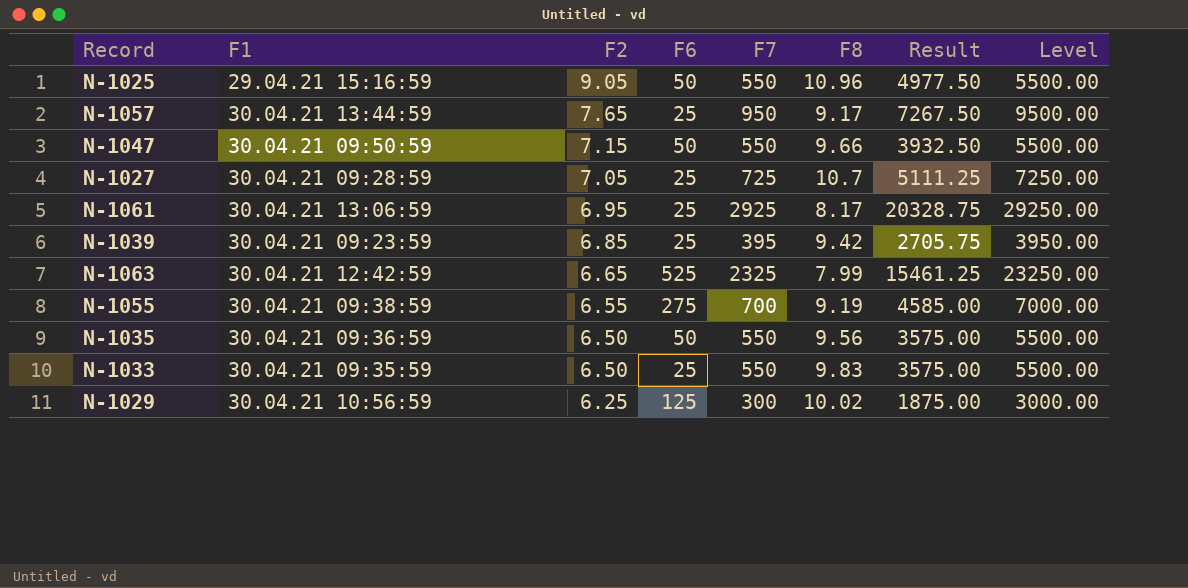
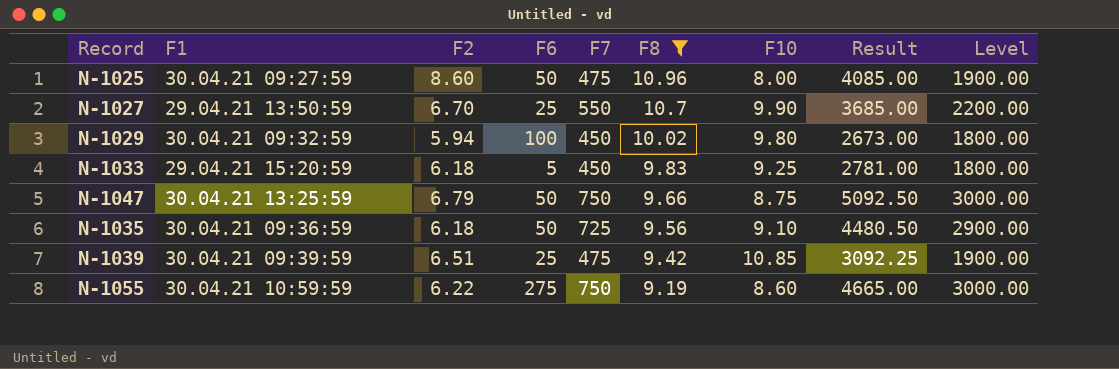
filter: none -> F8 >= 9.19
row order: F2 descending -> F8 descending
column F10 | position: none -> 7
column Level | formula: [F7] * 10 -> [F7] * 4
N-1025 | F1: 29.04.21 15:16:59 -> 30.04.21 09:27:59
N-1025 | F2: 9.05 -> 8.60
N-1025 | F7: 550 -> 475
N-1025 | Result: 4977.50 -> 4085.00
N-1027 | F1: 30.04.21 09:28:59 -> 29.04.21 13:50:59
N-1027 | F2: 7.05 -> 6.70
N-1027 | F7: 725 -> 550
N-1027 | Result: 5111.25 -> 3685.00
N-1029 | F1: 30.04.21 10:56:59 -> 30.04.21 09:32:59
N-1029 | F2: 6.25 -> 5.94
N-1029 | F6: 125 -> 100
N-1029 | F7: 300 -> 450
N-1029 | Result: 1875.00 -> 2673.00
N-1033 | F1: 30.04.21 09:35:59 -> 29.04.21 15:20:59
N-1033 | F2: 6.50 -> 6.18
N-1033 | F6: 25 -> 5
N-1033 | F7: 550 -> 450
N-1033 | Result: 3575.00 -> 2781.00
N-1047 | F1: 30.04.21 09:50:59 -> 30.04.21 13:25:59
N-1047 | F2: 7.15 -> 6.79
N-1047 | F7: 550 -> 750
N-1047 | Result: 3932.50 -> 5092.50
N-1035 | F2: 6.50 -> 6.18
N-1035 | F7: 550 -> 725
N-1035 | Result: 3575.00 -> 4480.50
N-1039 | F1: 30.04.21 09:23:59 -> 30.04.21 09:39:59
N-1039 | F2: 6.85 -> 6.51
N-1039 | F7: 395 -> 475
N-1039 | Result: 2705.75 -> 3092.25
N-1055 | F1: 30.04.21 09:38:59 -> 30.04.21 10:59:59
N-1055 | F2: 6.55 -> 6.22
N-1055 | F7: 700 -> 750
N-1055 | Result: 4585.00 -> 4665.00

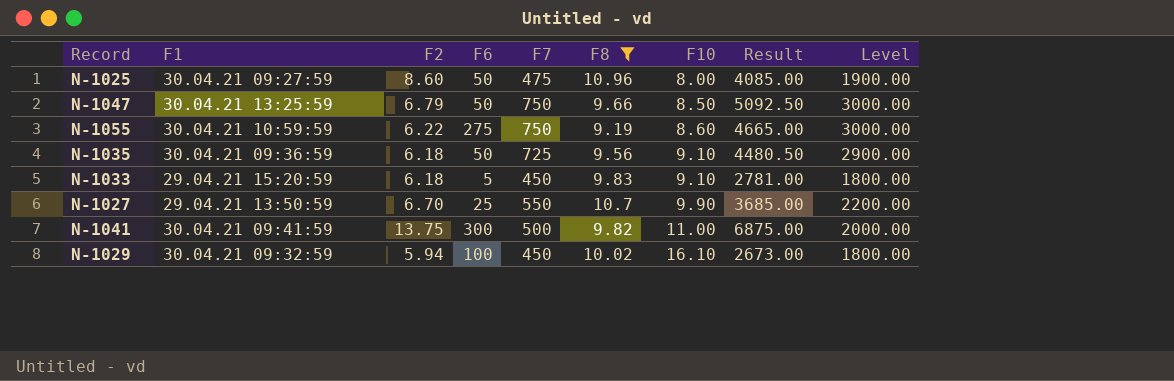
row order: F8 descending -> F10 ascending
row N-1039: 30.04.21 09:39:59 | 6.51 | 25 | 475 | 9.42 | 10.85 | 3092.25 | 1900.00 -> none
N-1047 | F10: 8.75 -> 8.50
N-1033 | F10: 9.25 -> 9.10
row N-1041: none -> 30.04.21 09:41:59 | 13.75 | 300 | 500 | 9.82 | 11.00 | 6875.00 | 2000.00
N-1029 | F10: 9.80 -> 16.10

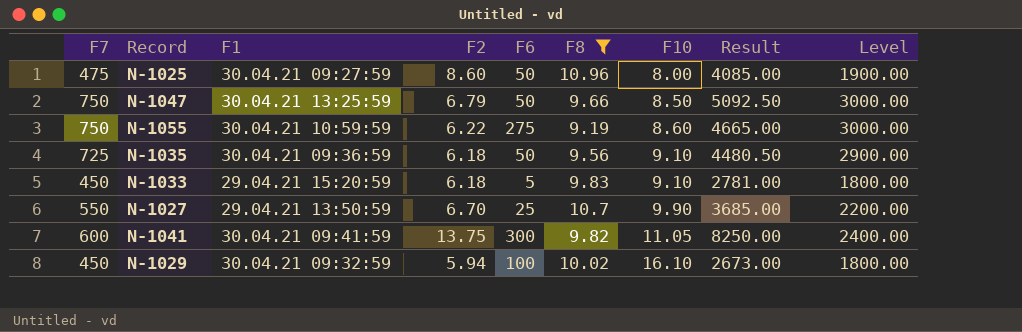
column F7 | position: 5 -> 1
N-1041 | F7: 500 -> 600
N-1041 | F10: 11.00 -> 11.05
N-1041 | Result: 6875.00 -> 8250.00
N-1041 | Level: 2000.00 -> 2400.00

